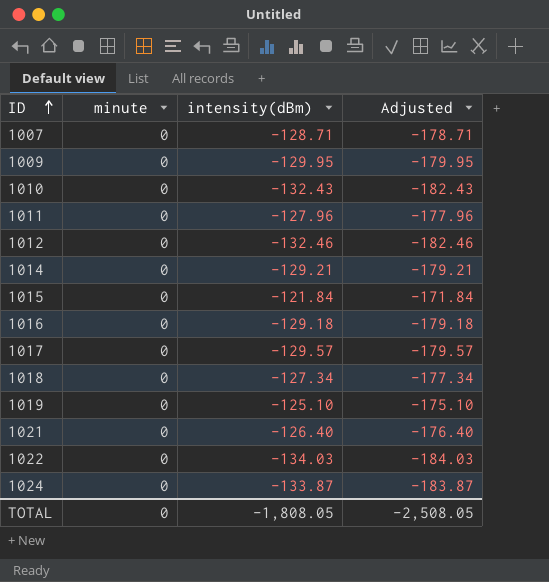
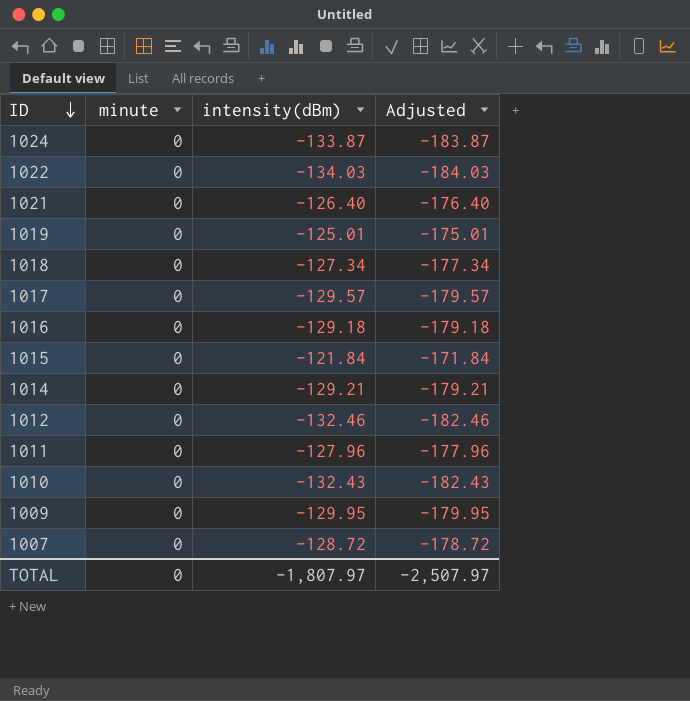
row order: ID ascending -> ID descending
1019 | intensity(dBm): -125.10 -> -125.01
1019 | Adjusted: -175.10 -> -175.01
1007 | intensity(dBm): -128.71 -> -128.72
1007 | Adjusted: -178.71 -> -178.72
TOTAL | intensity(dBm): -1,808.05 -> -1,807.97
TOTAL | Adjusted: -2,508.05 -> -2,507.97

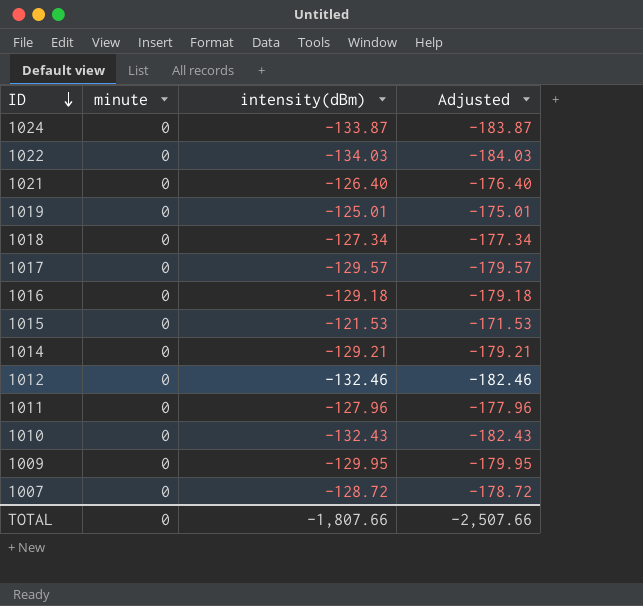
1015 | intensity(dBm): -121.84 -> -121.53
1015 | Adjusted: -171.84 -> -171.53
TOTAL | intensity(dBm): -1,807.97 -> -1,807.66
TOTAL | Adjusted: -2,507.97 -> -2,507.66

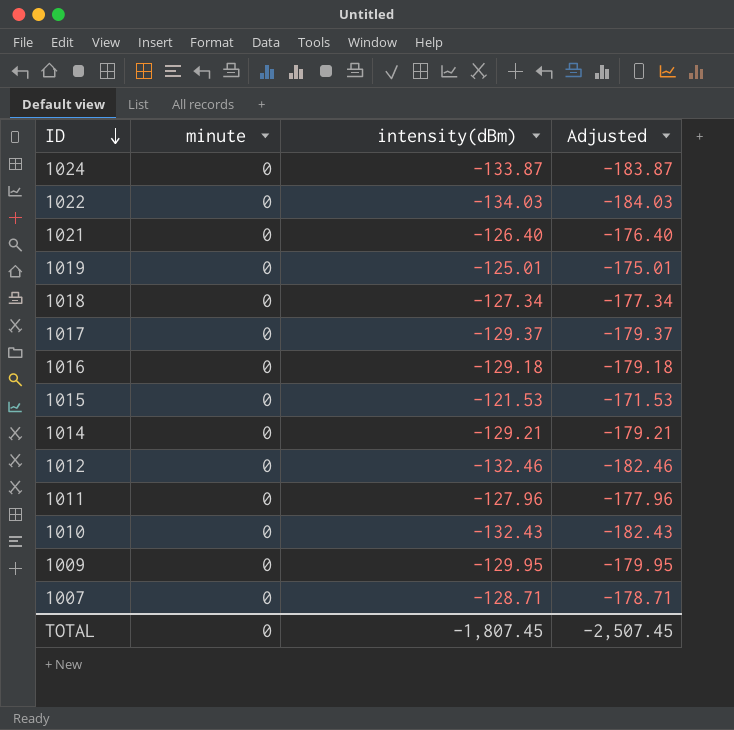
1017 | intensity(dBm): -129.57 -> -129.37
1017 | Adjusted: -179.57 -> -179.37
1007 | intensity(dBm): -128.72 -> -128.71
1007 | Adjusted: -178.72 -> -178.71
TOTAL | intensity(dBm): -1,807.66 -> -1,807.45
TOTAL | Adjusted: -2,507.66 -> -2,507.45

